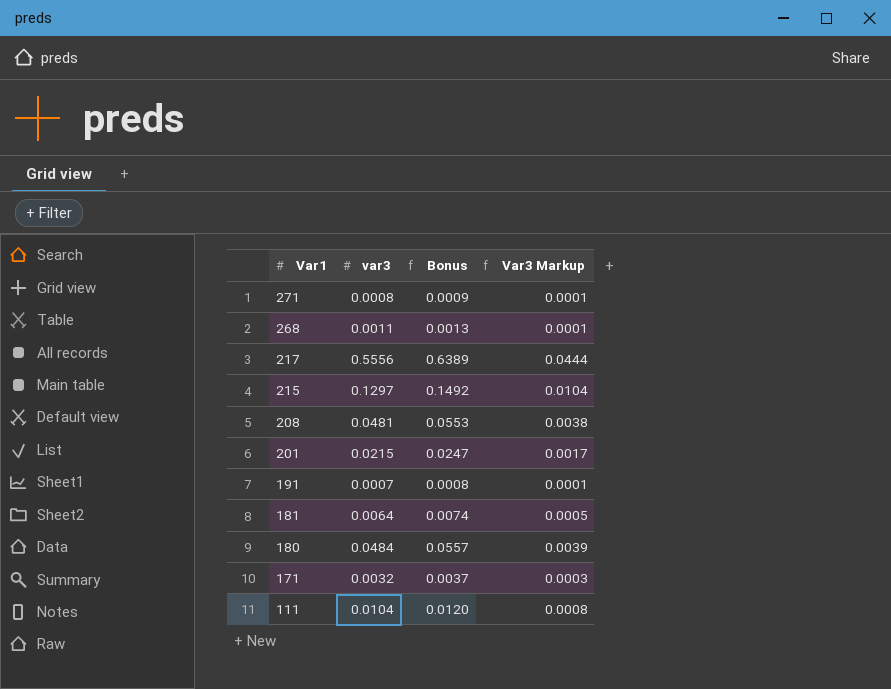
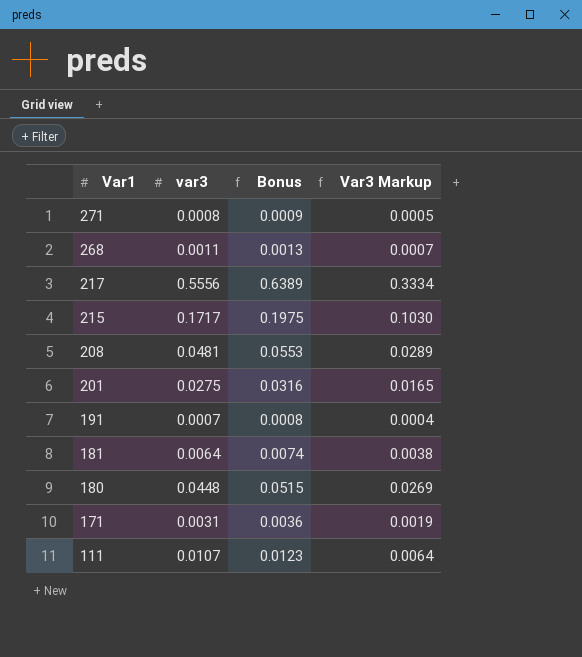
column Var3 Markup | formula: [var3] * 0.08 -> [var3] * 0.6
215 | var3: 0.1297 -> 0.1717
215 | Bonus: 0.1492 -> 0.1975
201 | var3: 0.0215 -> 0.0275
201 | Bonus: 0.0247 -> 0.0316
180 | var3: 0.0484 -> 0.0448
180 | Bonus: 0.0557 -> 0.0515
171 | var3: 0.0032 -> 0.0031
171 | Bonus: 0.0037 -> 0.0036
111 | var3: 0.0104 -> 0.0107
111 | Bonus: 0.0120 -> 0.0123

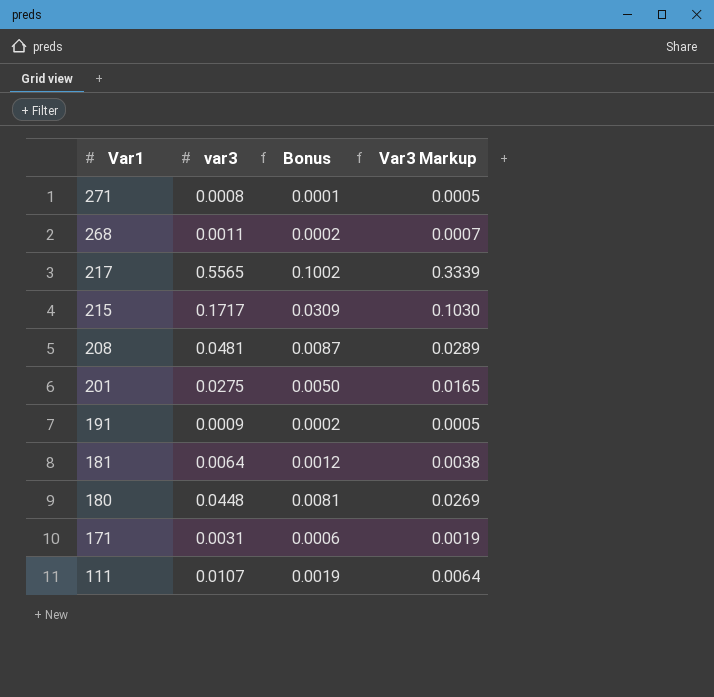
column Bonus | formula: [var3] * 1.15 -> [var3] * 0.18
217 | var3: 0.5556 -> 0.5565
217 | Var3 Markup: 0.3334 -> 0.3339
191 | var3: 0.0007 -> 0.0009
191 | Var3 Markup: 0.0004 -> 0.0005

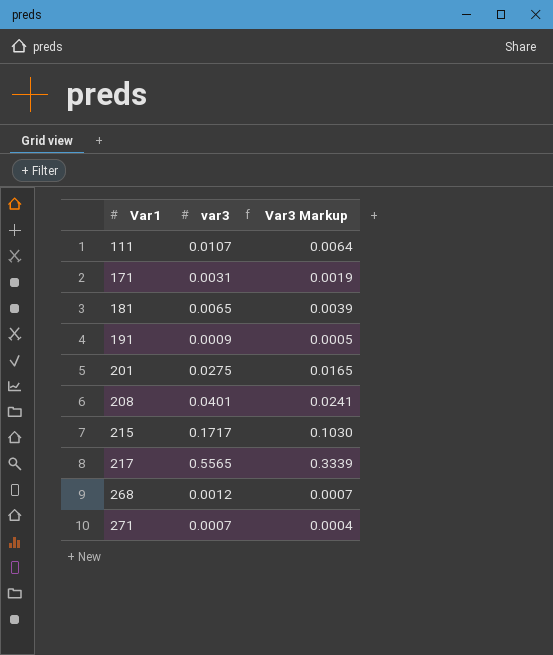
row order: Var1 descending -> Var1 ascending
column Bonus | formula: [var3] * 0.18 -> none
row 180: 0.0448 | 0.0081 | 0.0269 -> none
181 | var3: 0.0064 -> 0.0065
181 | Var3 Markup: 0.0038 -> 0.0039
208 | var3: 0.0481 -> 0.0401
208 | Var3 Markup: 0.0289 -> 0.0241
268 | var3: 0.0011 -> 0.0012
271 | var3: 0.0008 -> 0.0007
271 | Var3 Markup: 0.0005 -> 0.0004

